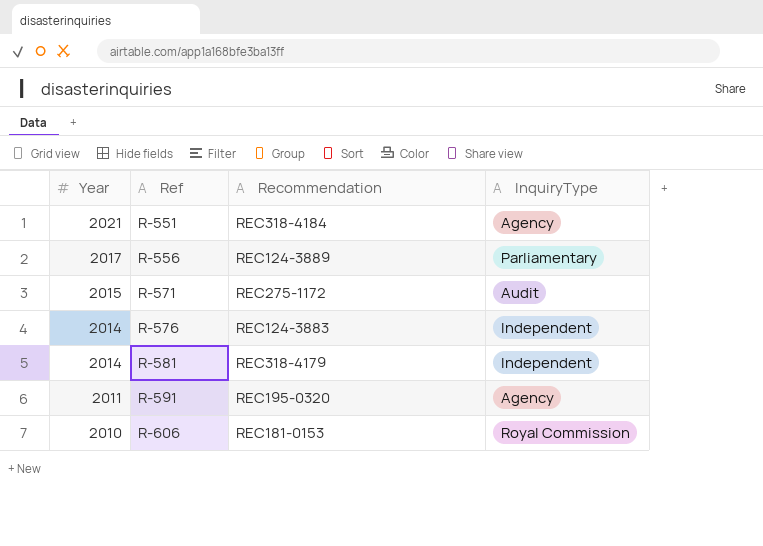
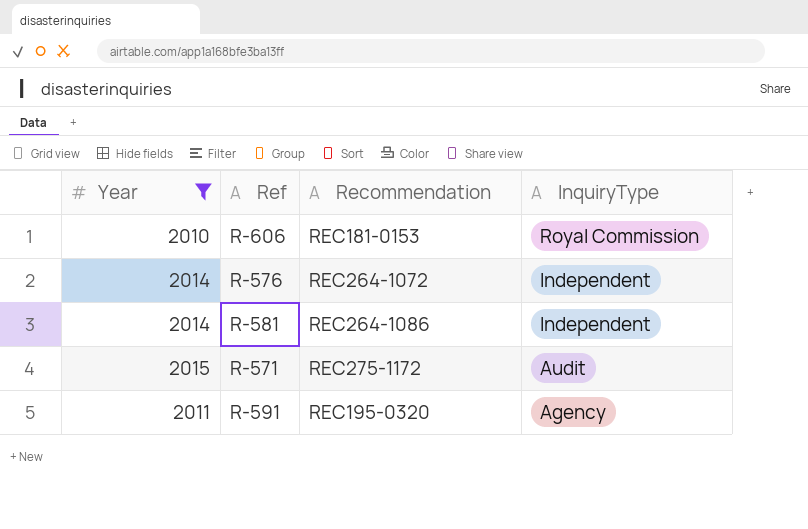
filter: none -> Year <= 2015
row order: Year descending -> InquiryType descending
R-576 | Recommendation: REC124-3883 -> REC264-1072
R-581 | Recommendation: REC318-4179 -> REC264-1086

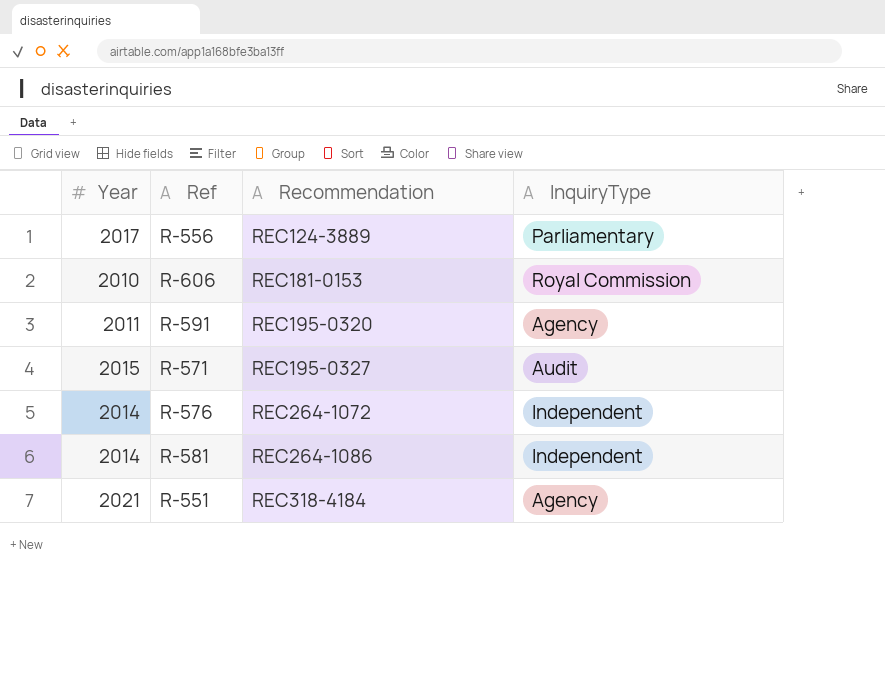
filter: Year <= 2015 -> none
row order: InquiryType descending -> Recommendation ascending
R-571 | Recommendation: REC275-1172 -> REC195-0327

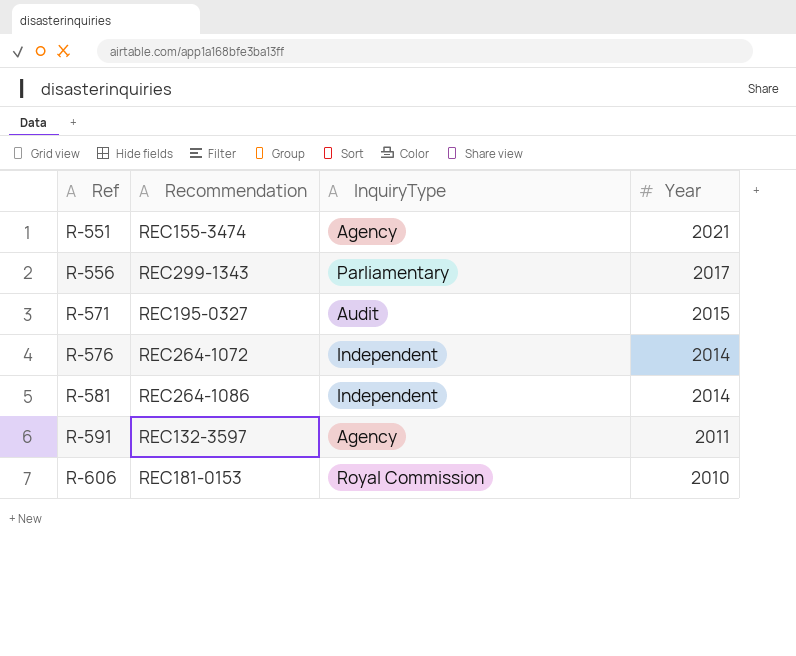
row order: Recommendation ascending -> Ref ascending
column Year | position: 1 -> 4
R-551 | Recommendation: REC318-4184 -> REC155-3474
R-556 | Recommendation: REC124-3889 -> REC299-1343
R-591 | Recommendation: REC195-0320 -> REC132-3597

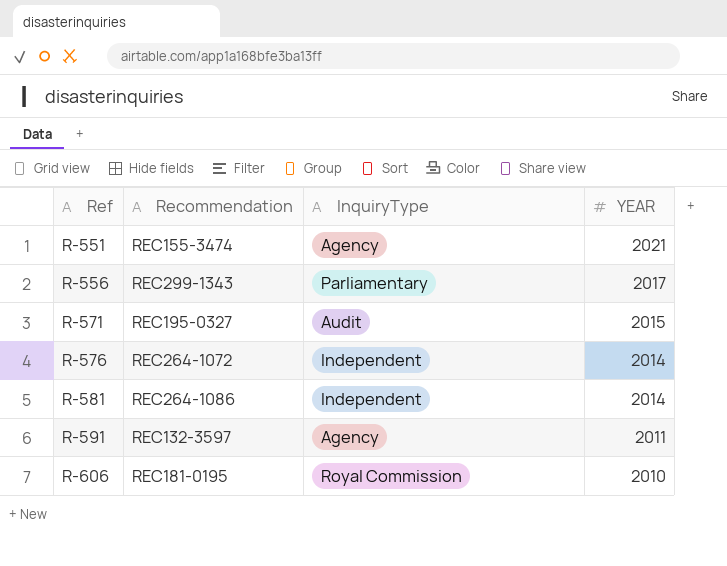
column name: Year -> YEAR
R-606 | Recommendation: REC181-0153 -> REC181-0195

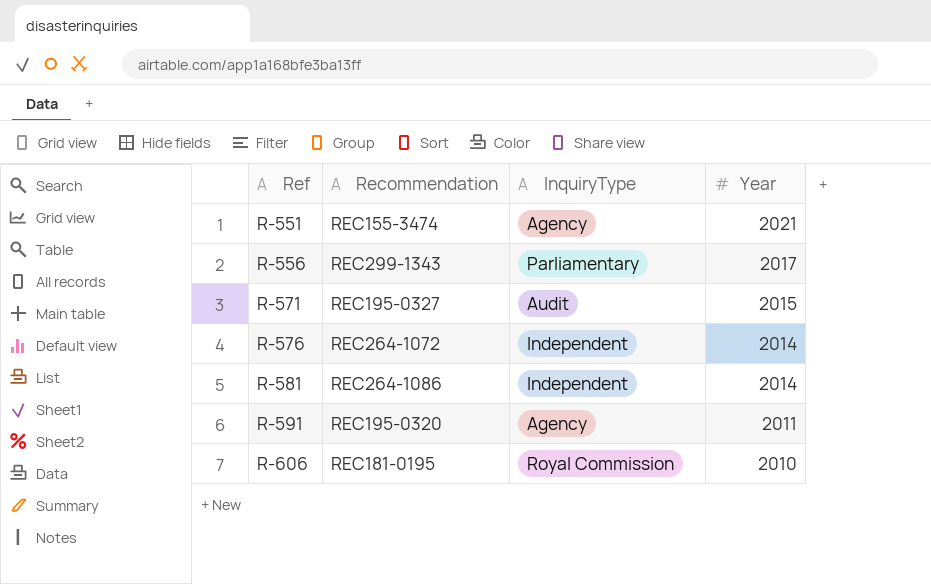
column name: YEAR -> Year
R-591 | Recommendation: REC132-3597 -> REC195-0320

